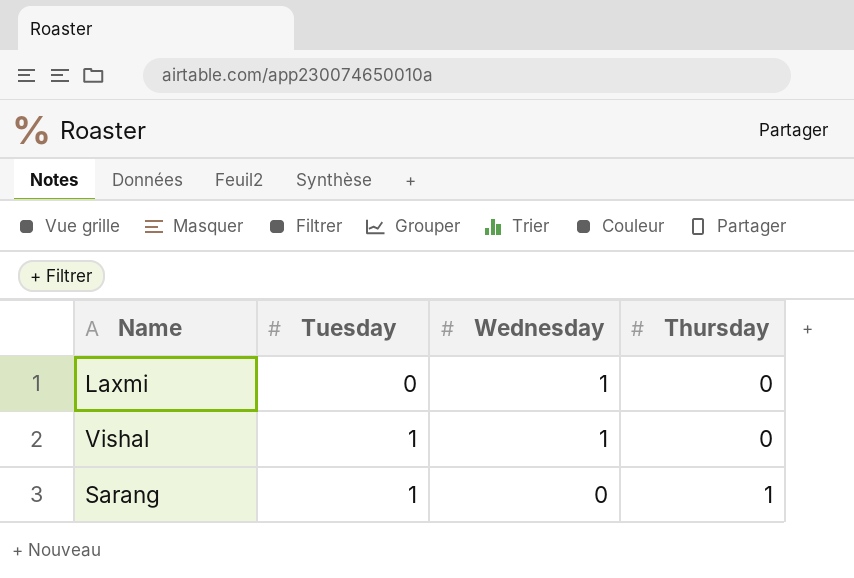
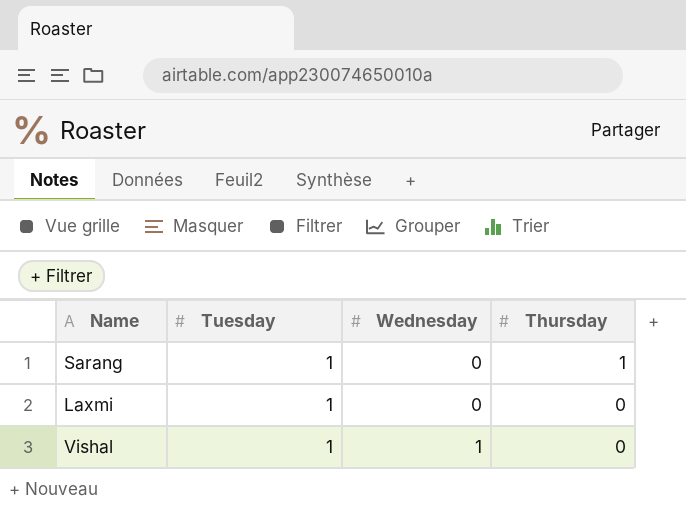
row order: Tuesday ascending -> Wednesday ascending
Laxmi | Tuesday: 0 -> 1
Laxmi | Wednesday: 1 -> 0

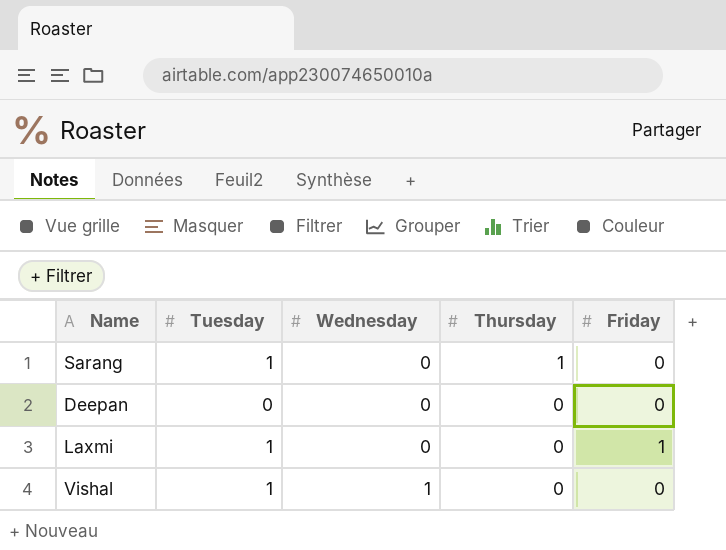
column Friday | position: none -> 5
row Deepan: none -> 0 | 0 | 0 | 0

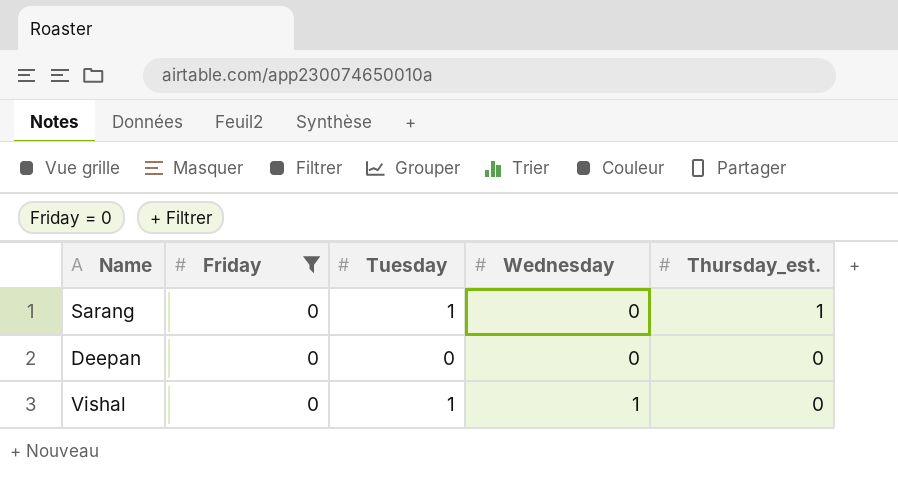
filter: none -> Friday = 0
column Friday | position: 5 -> 2
column name: Thursday -> Thursday_est.

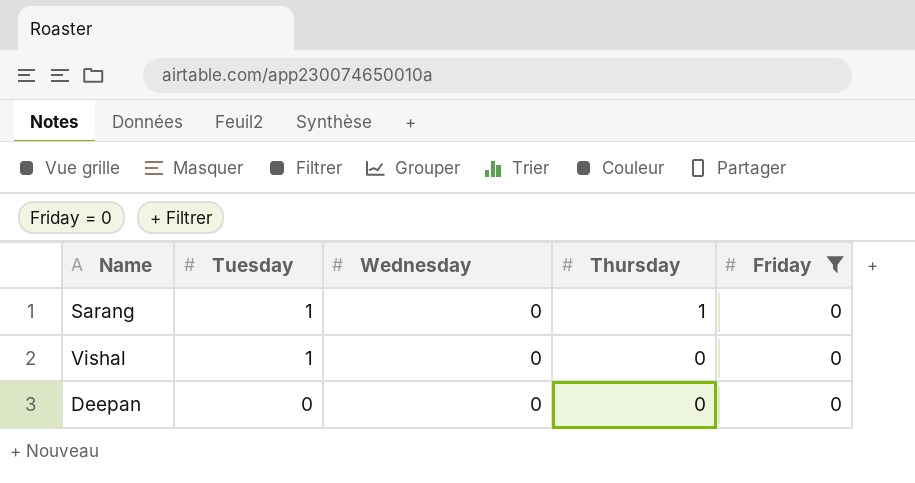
row order: Wednesday ascending -> Tuesday descending
column name: Thursday_est. -> Thursday
column Friday | position: 2 -> 5
Vishal | Wednesday: 1 -> 0

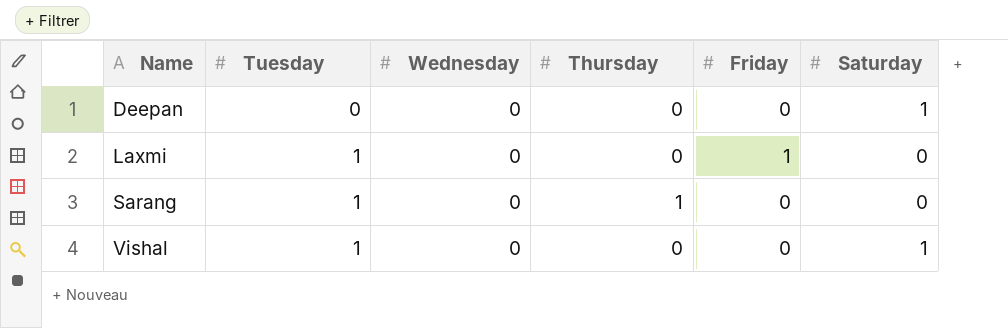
filter: Friday = 0 -> none
row order: Tuesday descending -> Name ascending
column Saturday | position: none -> 6

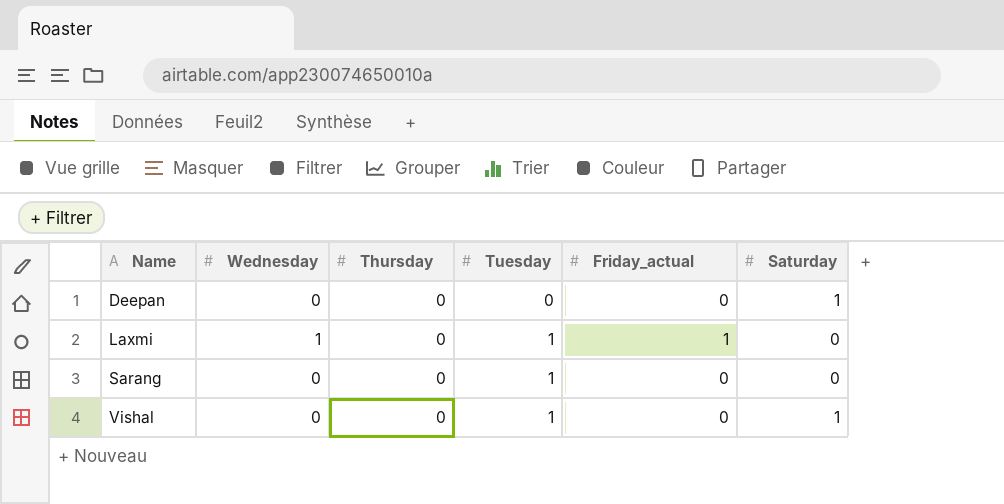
column Tuesday | position: 2 -> 4
column name: Friday -> Friday_actual
Laxmi | Wednesday: 0 -> 1
Sarang | Thursday: 1 -> 0

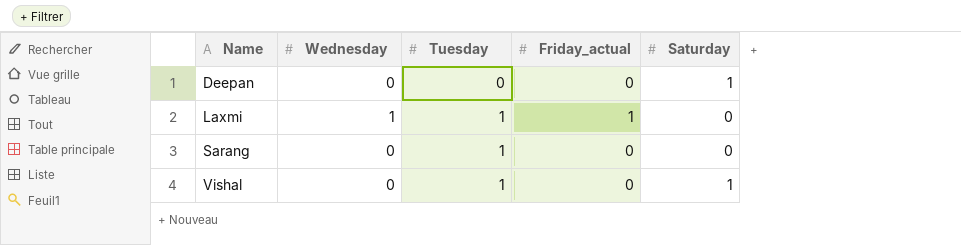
column Thursday | position: 3 -> none

